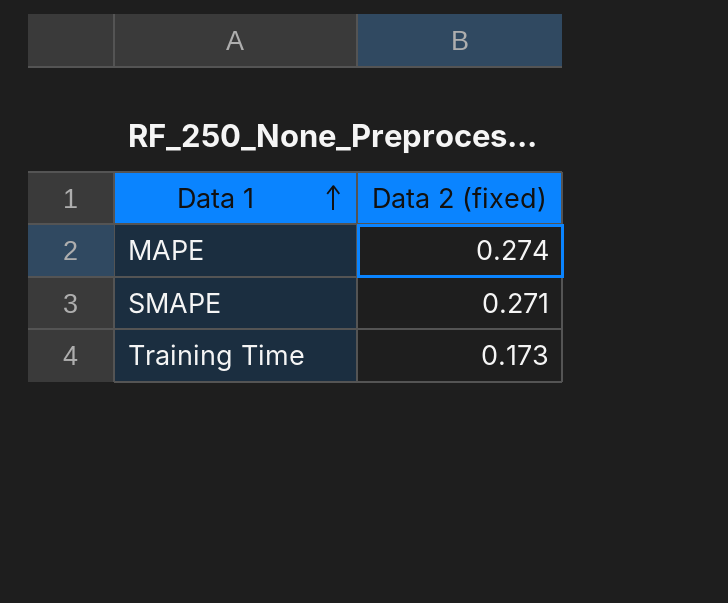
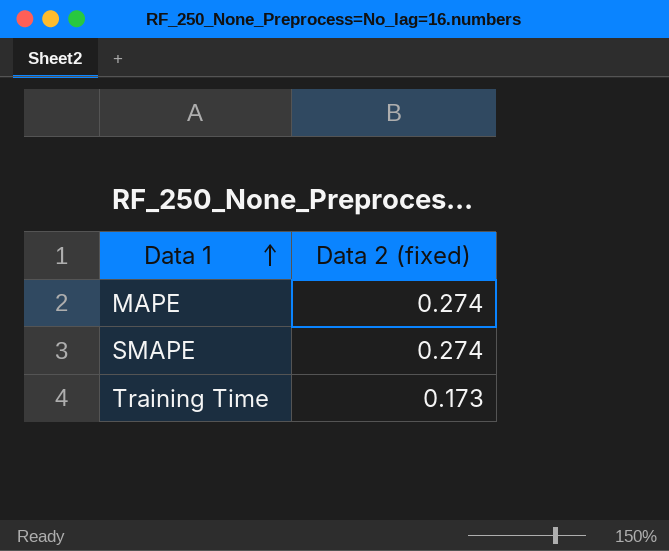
SMAPE | Data 2 (fixed): 0.271 -> 0.274

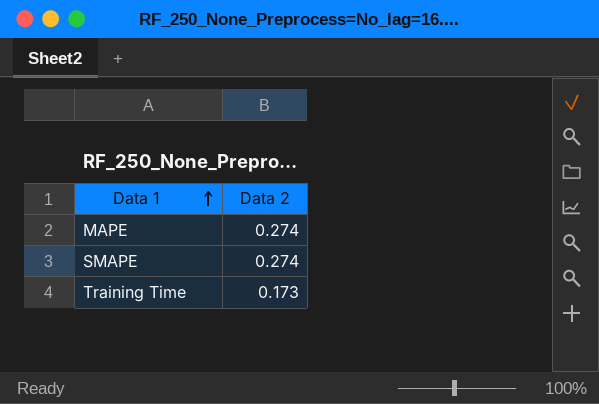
column name: Data 2 (fixed) -> Data 2

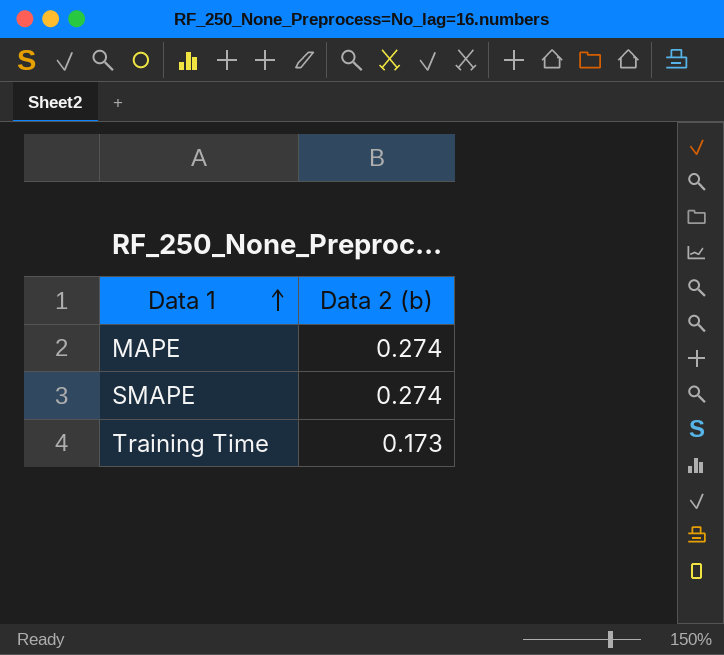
column name: Data 2 -> Data 2 (b)

